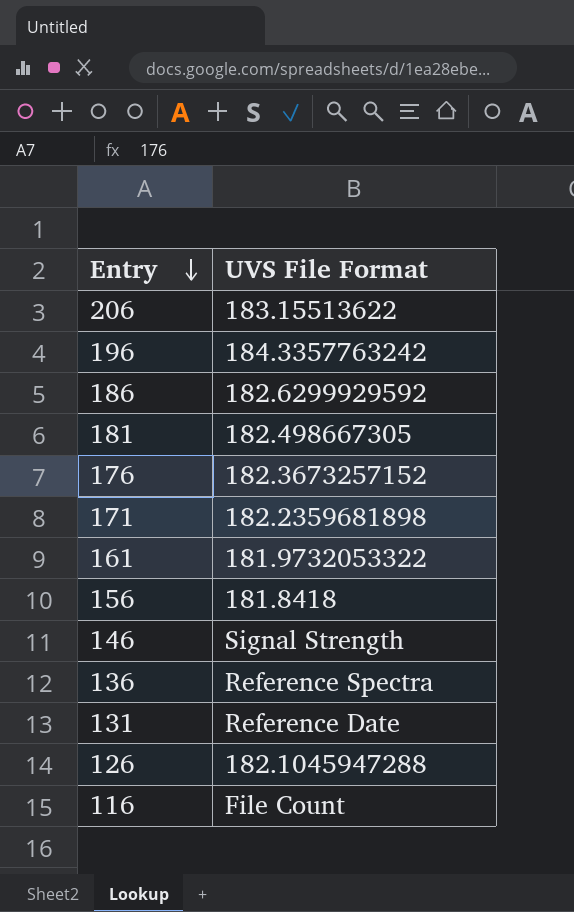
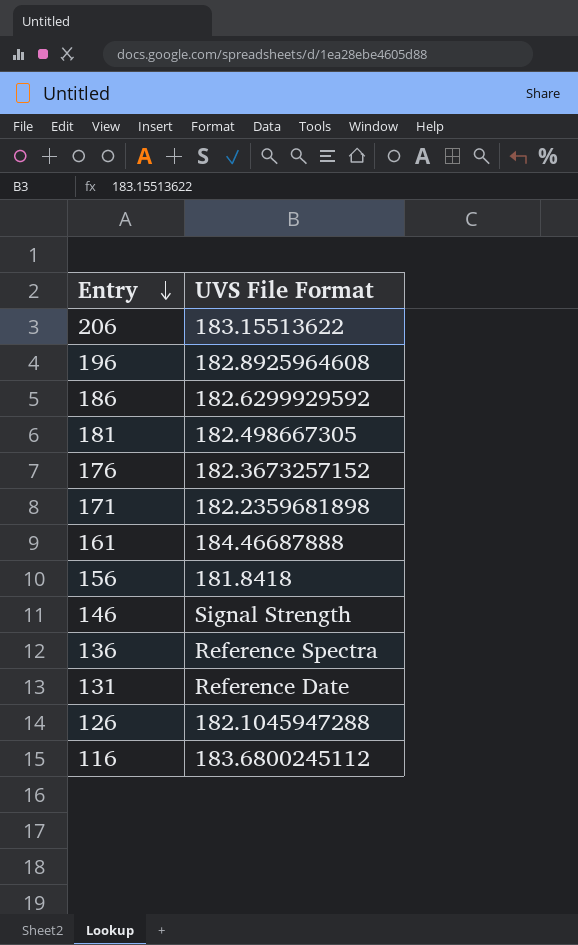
196 | UVS File Format: 184.3357763242 -> 182.8925964608
161 | UVS File Format: 181.9732053322 -> 184.46687888
116 | UVS File Format: File Count -> 183.6800245112

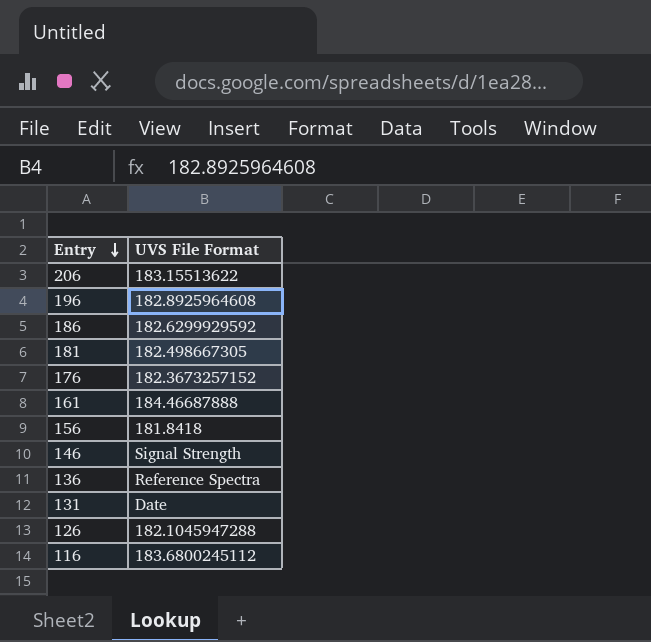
row 171: 182.2359681898 -> none
131 | UVS File Format: Reference Date -> Date

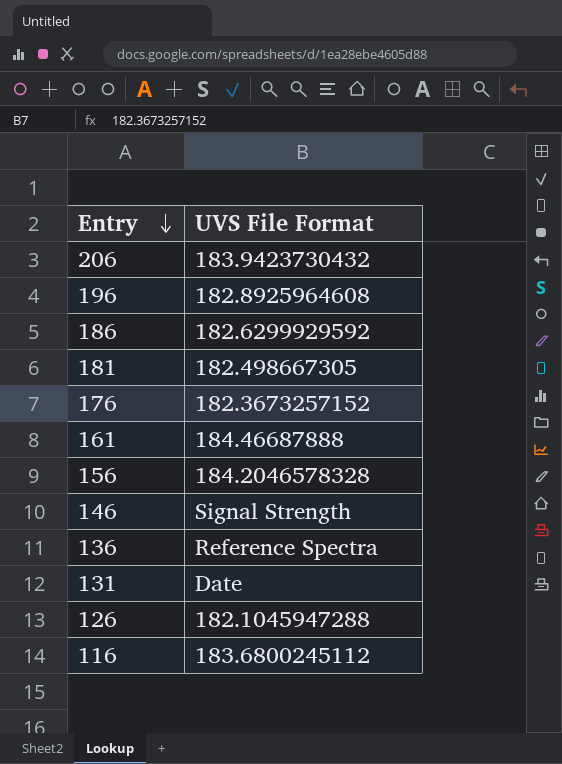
206 | UVS File Format: 183.15513622 -> 183.9423730432
156 | UVS File Format: 181.8418 -> 184.2046578328

